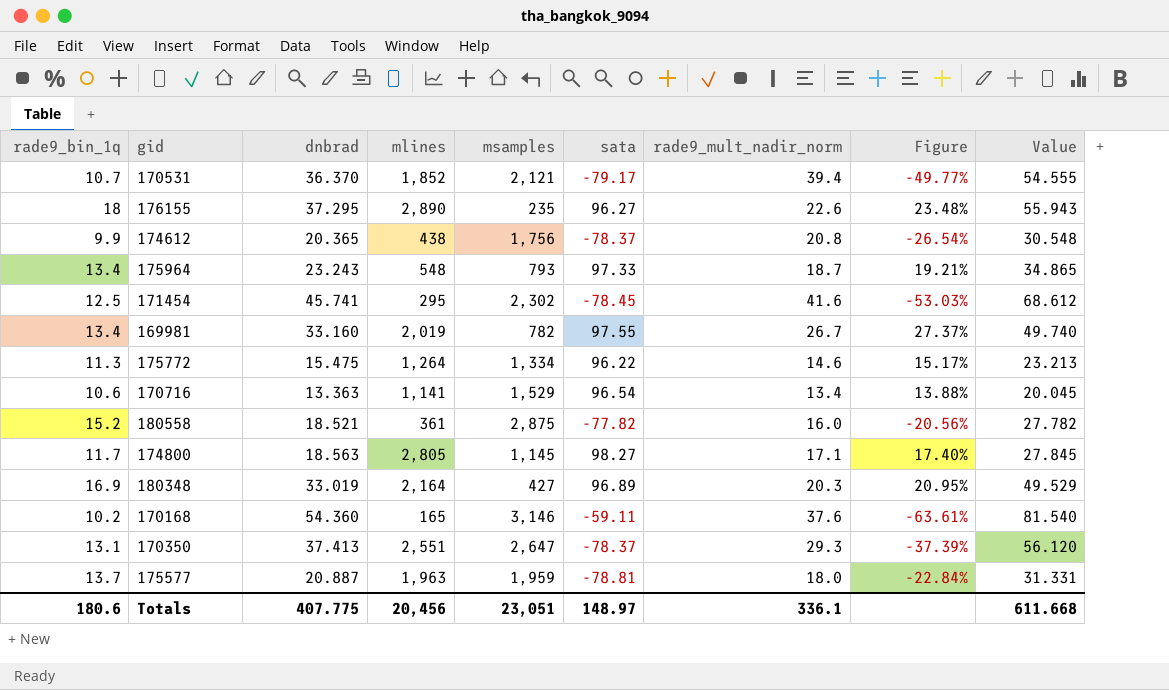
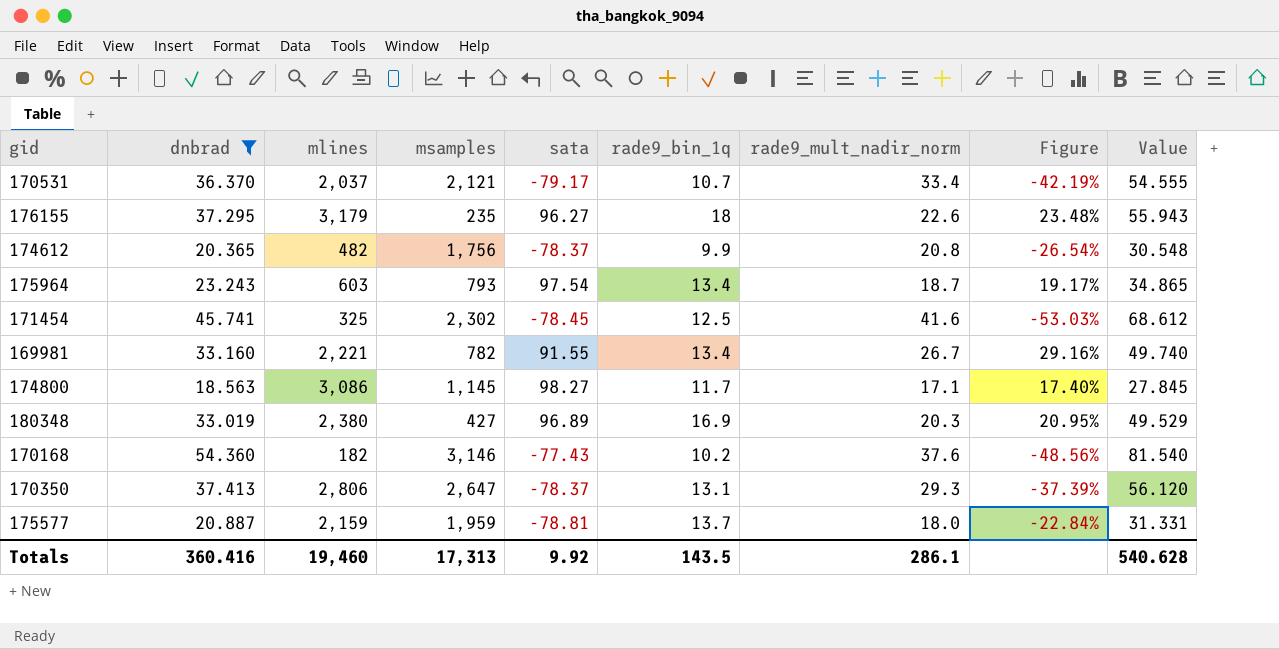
filter: none -> dnbrad >= 18.563
column rade9_bin_1q | position: 1 -> 6
170531 | mlines: 1,852 -> 2,037
170531 | rade9_mult_nadir_norm: 39.4 -> 33.4
170531 | Figure: -49.77% -> -42.19%
176155 | mlines: 2,890 -> 3,179
174612 | mlines: 438 -> 482
175964 | mlines: 548 -> 603
175964 | sata: 97.33 -> 97.54
175964 | Figure: 19.21% -> 19.17%
171454 | mlines: 295 -> 325
169981 | mlines: 2,019 -> 2,221
169981 | sata: 97.55 -> 91.55
169981 | Figure: 27.37% -> 29.16%
174800 | mlines: 2,805 -> 3,086
180348 | mlines: 2,164 -> 2,380
170168 | mlines: 165 -> 182
170168 | sata: -59.11 -> -77.43
170168 | Figure: -63.61% -> -48.56%
170350 | mlines: 2,551 -> 2,806
175577 | mlines: 1,963 -> 2,159
Totals | dnbrad: 407.775 -> 360.416
Totals | mlines: 20,456 -> 19,460
Totals | msamples: 23,051 -> 17,313
Totals | sata: 148.97 -> 9.92
Totals | rade9_bin_1q: 180.6 -> 143.5
Totals | rade9_mult_nadir_norm: 336.1 -> 286.1
Totals | Value: 611.668 -> 540.628

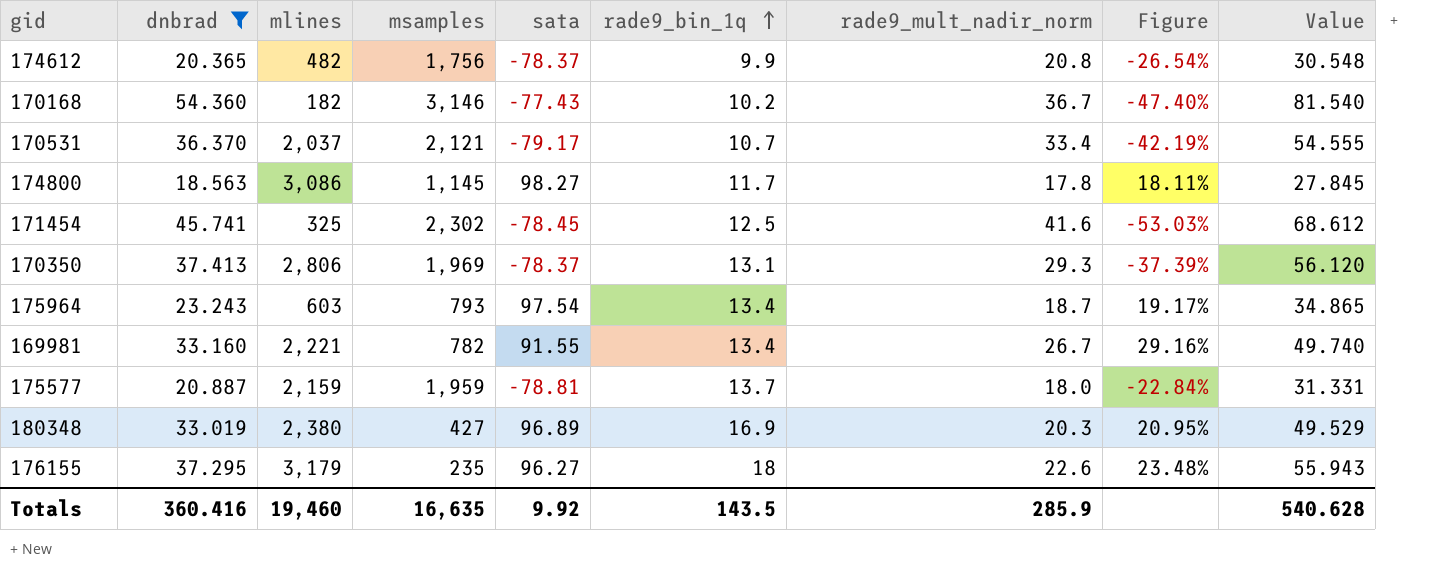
row order: none -> rade9_bin_1q ascending
170168 | rade9_mult_nadir_norm: 37.6 -> 36.7
170168 | Figure: -48.56% -> -47.40%
174800 | rade9_mult_nadir_norm: 17.1 -> 17.8
174800 | Figure: 17.40% -> 18.11%
170350 | msamples: 2,647 -> 1,969
Totals | msamples: 17,313 -> 16,635
Totals | rade9_mult_nadir_norm: 286.1 -> 285.9

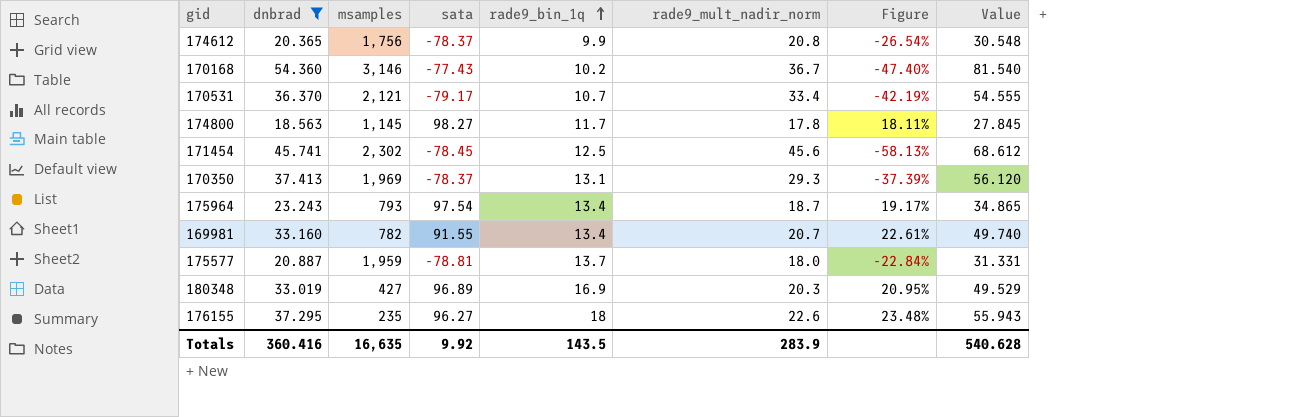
column mlines | position: 3 -> none
171454 | rade9_mult_nadir_norm: 41.6 -> 45.6
171454 | Figure: -53.03% -> -58.13%
169981 | rade9_mult_nadir_norm: 26.7 -> 20.7
169981 | Figure: 29.16% -> 22.61%
Totals | rade9_mult_nadir_norm: 285.9 -> 283.9

